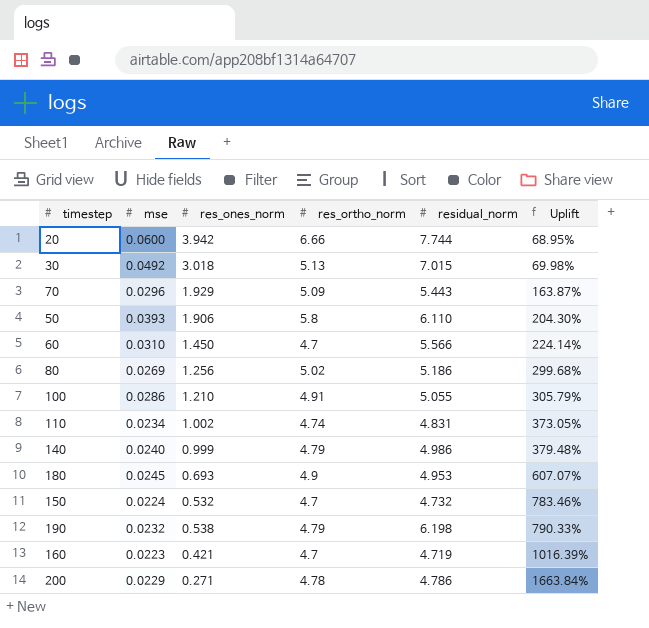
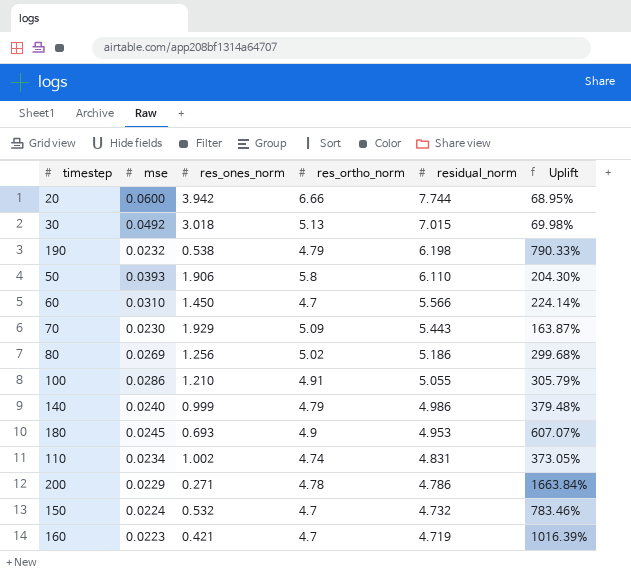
row order: Uplift ascending -> residual_norm descending
70 | mse: 0.0296 -> 0.0230

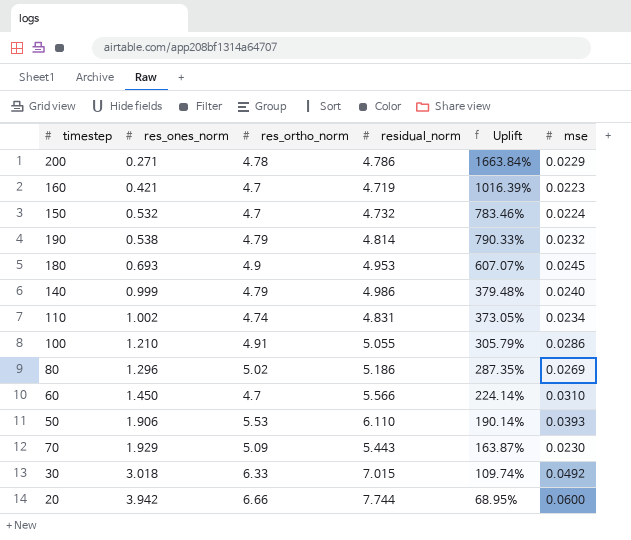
row order: residual_norm descending -> res_ones_norm ascending
column mse | position: 2 -> 6
190 | residual_norm: 6.198 -> 4.814
80 | res_ones_norm: 1.256 -> 1.296
80 | Uplift: 299.68% -> 287.35%
50 | res_ortho_norm: 5.8 -> 5.53
50 | Uplift: 204.30% -> 190.14%
30 | res_ortho_norm: 5.13 -> 6.33
30 | Uplift: 69.98% -> 109.74%

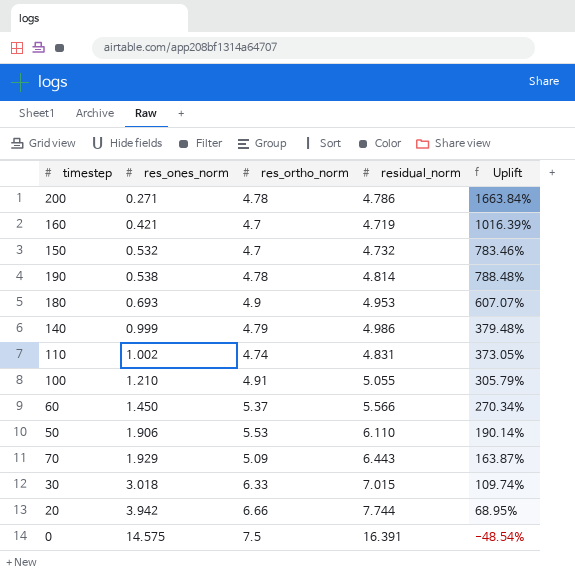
column mse | position: 6 -> none
row 80: 1.296 | 5.02 | 5.186 | 287.35% | 0.0269 -> none
190 | res_ortho_norm: 4.79 -> 4.78
190 | Uplift: 790.33% -> 788.48%
60 | res_ortho_norm: 4.7 -> 5.37
60 | Uplift: 224.14% -> 270.34%
70 | residual_norm: 5.443 -> 6.443
row 0: none -> 14.575 | 7.5 | 16.391 | -48.54%

